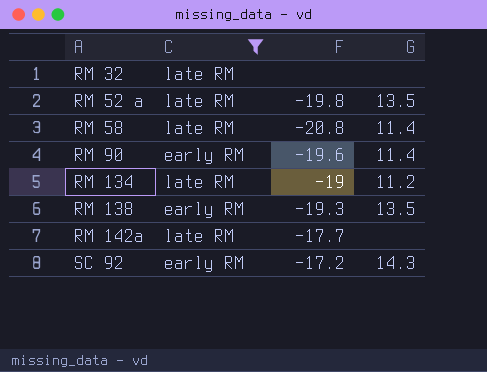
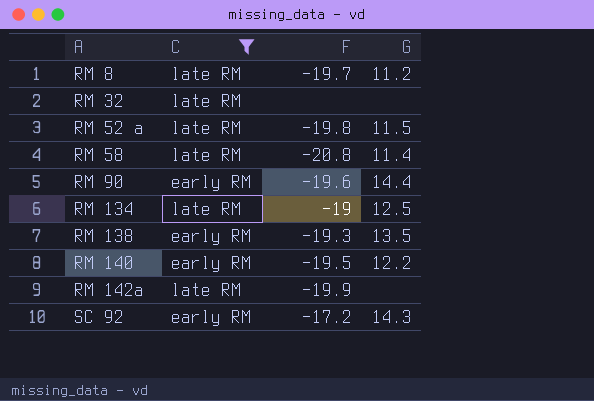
row RM 8: none -> late RM | -19.7 | 11.2
RM 52 a | G: 13.5 -> 11.5
RM 90 | G: 11.4 -> 14.4
RM 134 | G: 11.2 -> 12.5
row RM 140: none -> early RM | -19.5 | 12.2
RM 142a | F: -17.7 -> -19.9

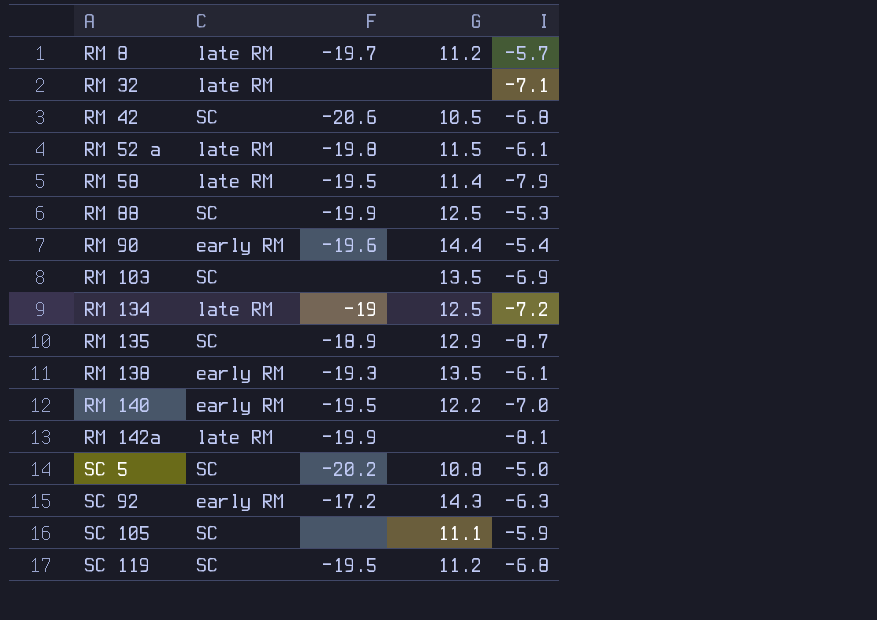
filter: C != SC -> none
column I | position: none -> 5
RM 58 | F: -20.8 -> -19.5

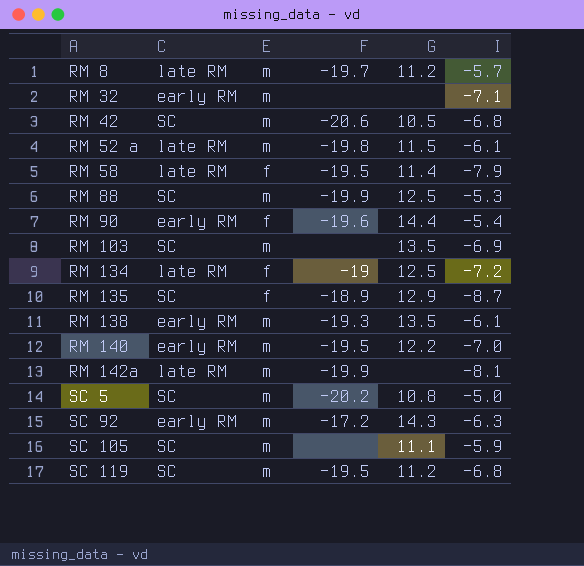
column E | position: none -> 3
RM 32 | C: late RM -> early RM

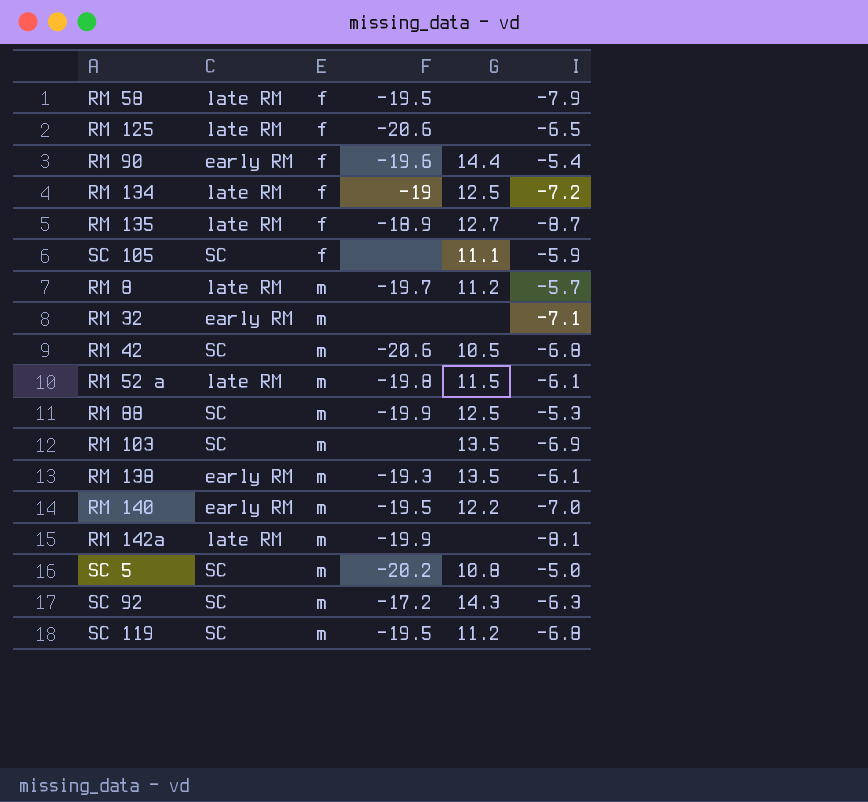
row order: A ascending -> E ascending
RM 58 | G: 11.4 -> none
row RM 125: none -> late RM | f | -20.6 | none | -6.5
RM 135 | C: SC -> late RM
RM 135 | G: 12.9 -> 12.7
SC 105 | E: m -> f
SC 92 | C: early RM -> SC

